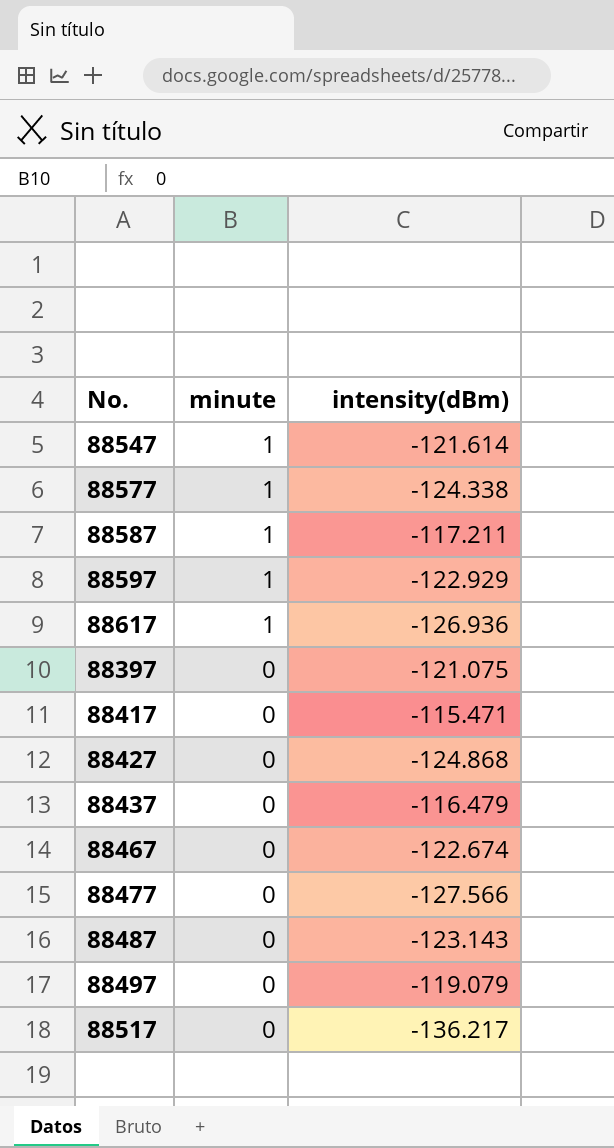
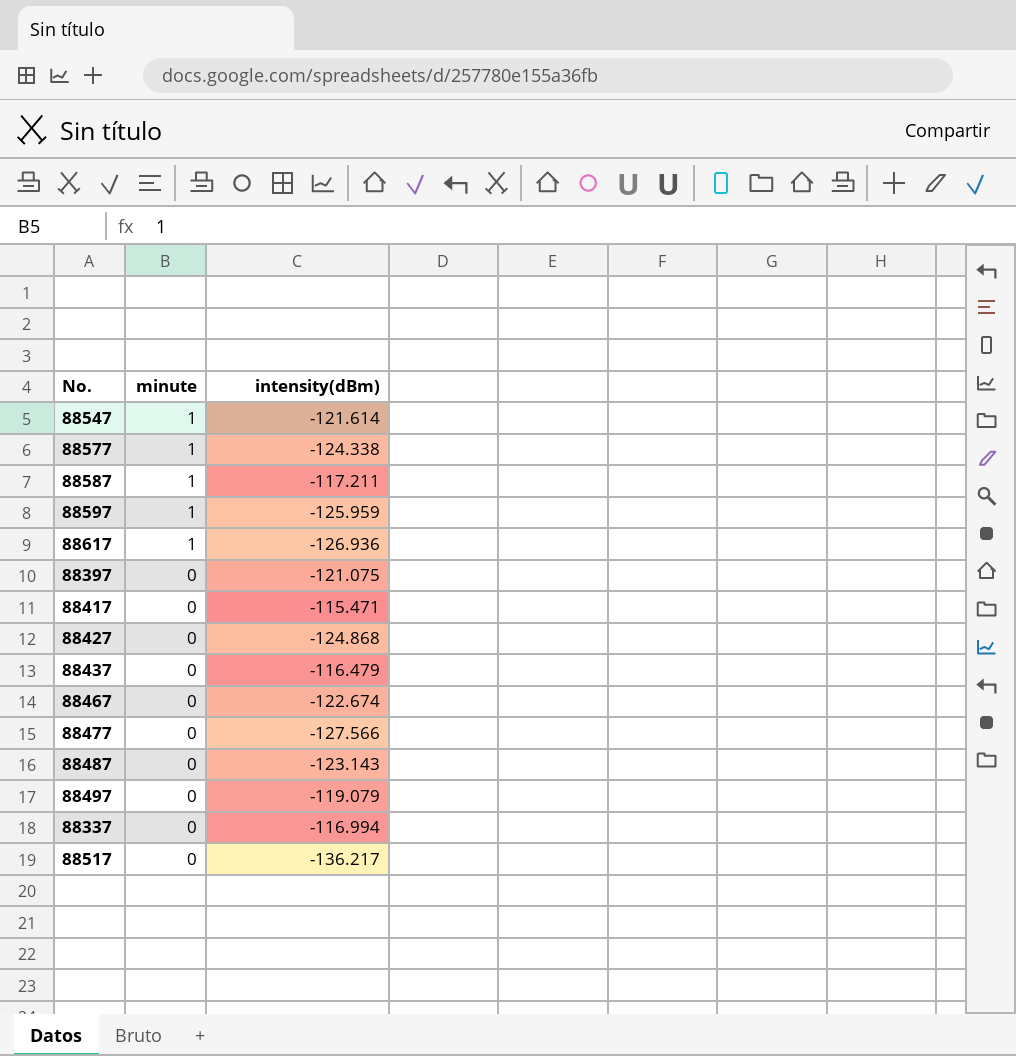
88597 | intensity(dBm): -122.929 -> -125.959
row 88337: none -> 0 | -116.994

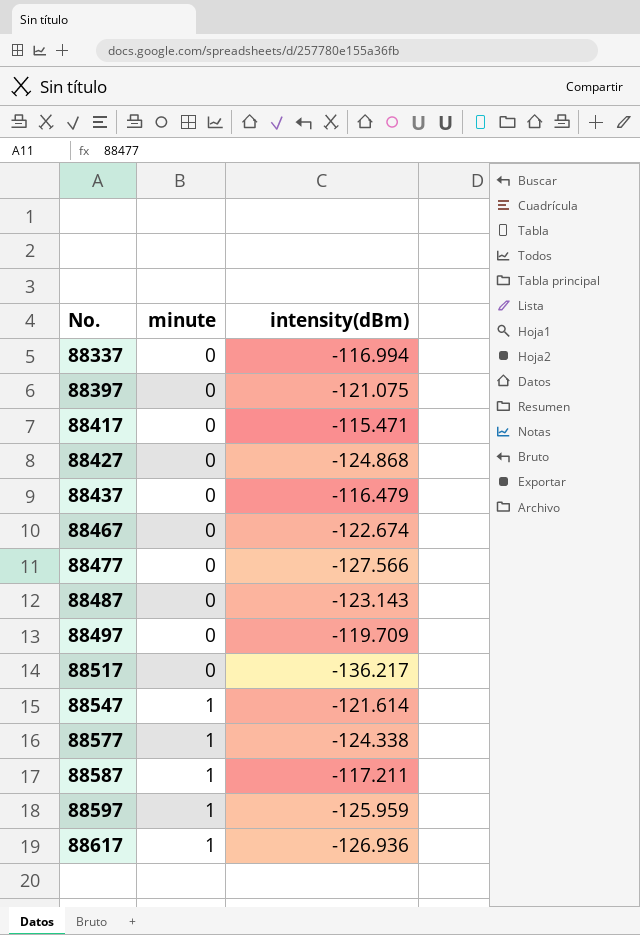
row order: minute descending -> No. ascending
88497 | intensity(dBm): -119.079 -> -119.709

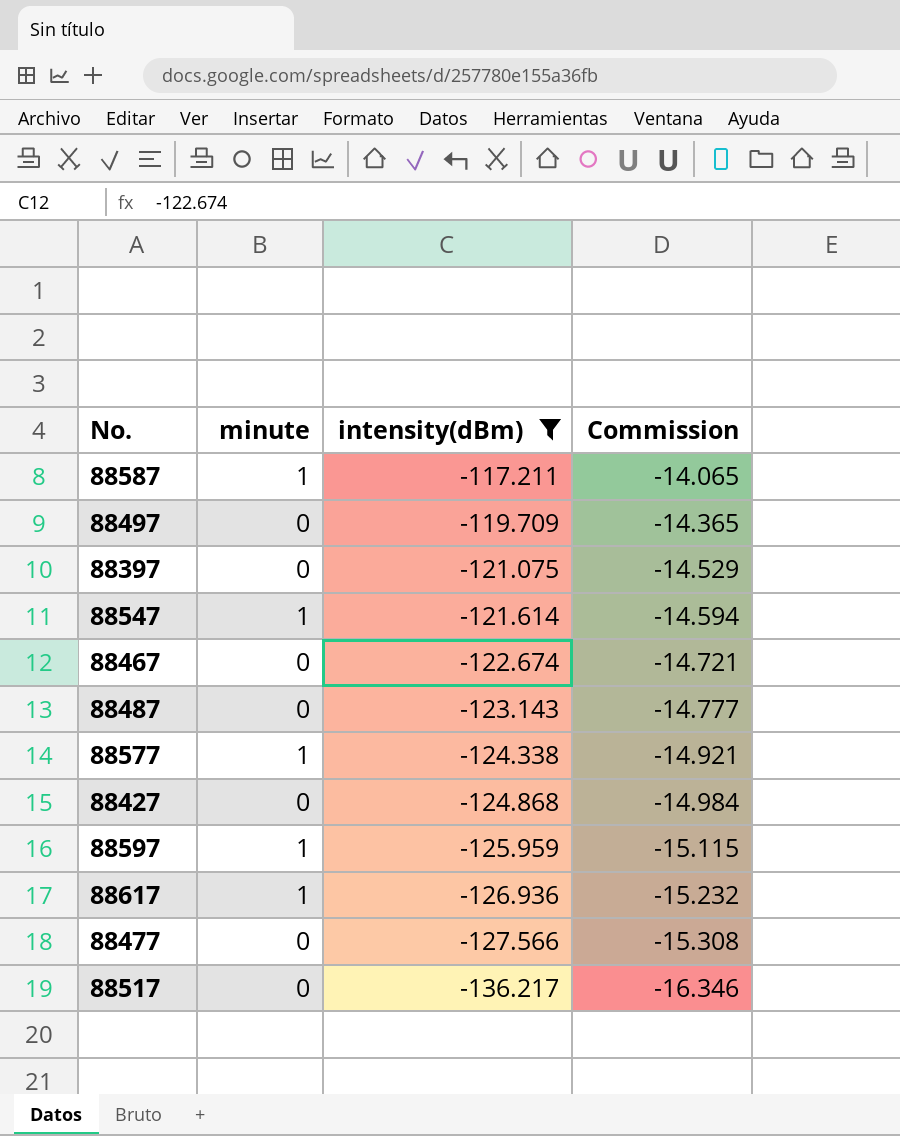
filter: none -> intensity(dBm) <= -117.211
row order: No. ascending -> intensity(dBm) descending
column Commission | formula: none -> [intensity(dBm)] * 0.12

